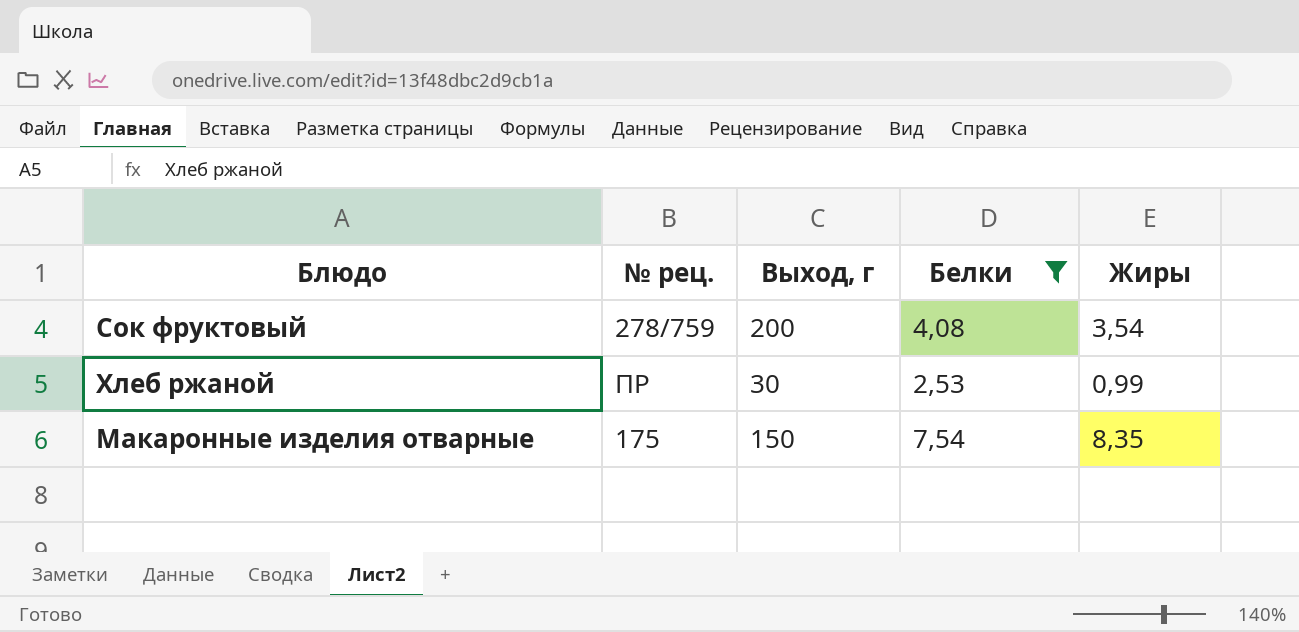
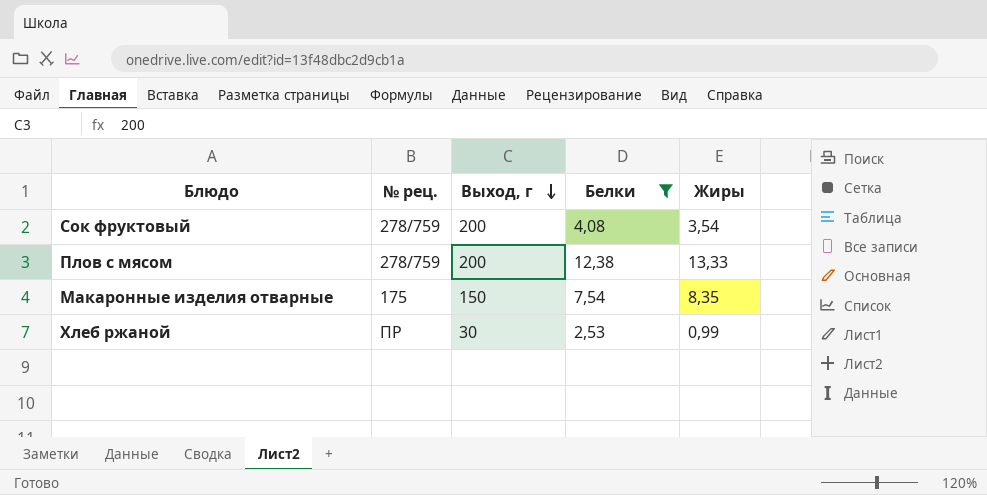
row order: none -> Выход, г descending
row Плов с мясом: none -> 278/759 | 200 | 12,38 | 13,33

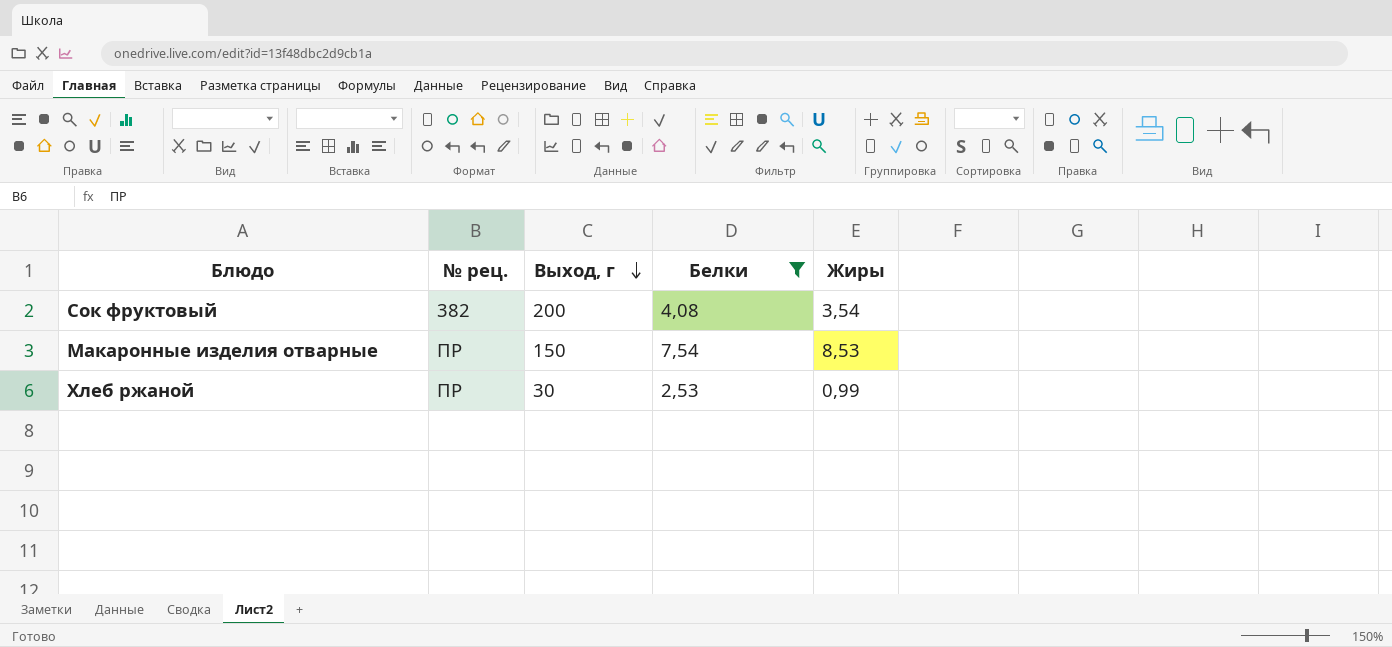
row Плов с мясом: 278/759 | 200 | 12,38 | 13,33 -> none
Сок фруктовый | № рец.: 278/759 -> 382
Макаронные изделия отварные | № рец.: 175 -> ПР
Макаронные изделия отварные | Жиры: 8,35 -> 8,53

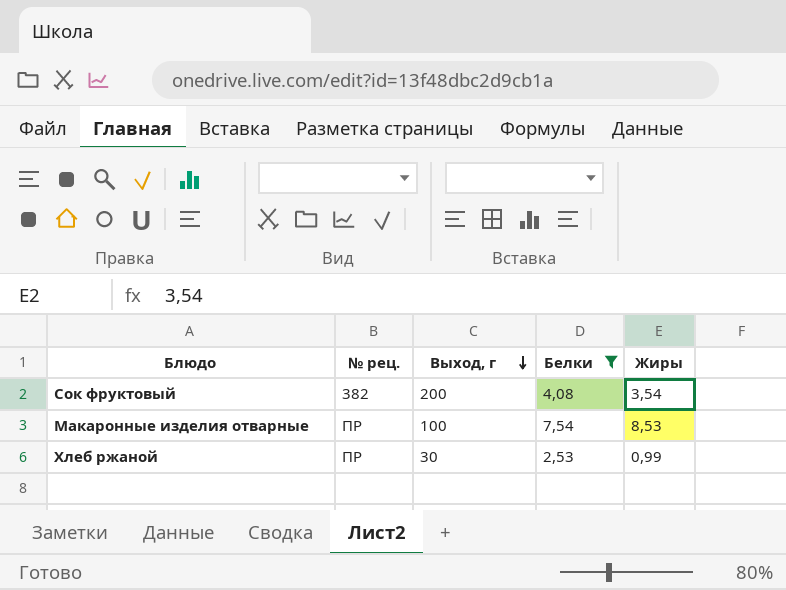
Макаронные изделия отварные | Выход, г: 150 -> 100

